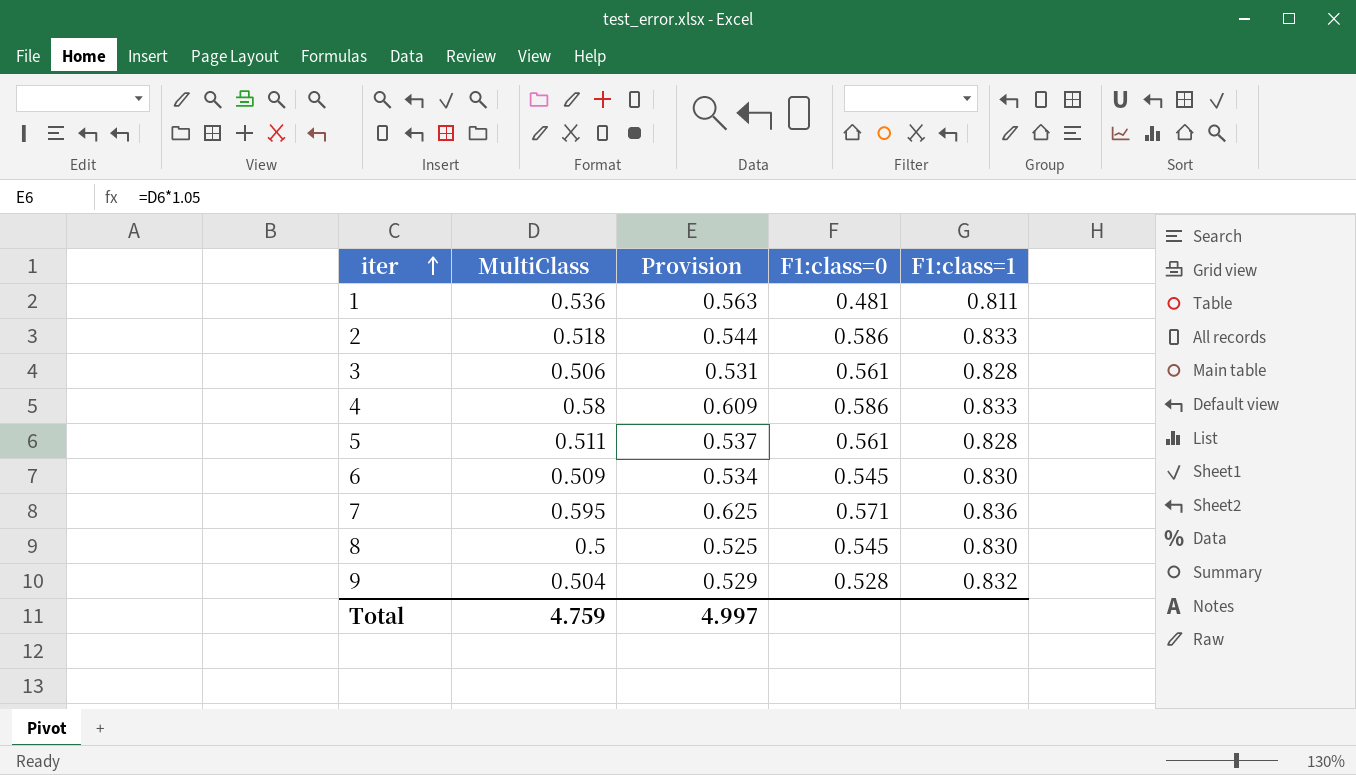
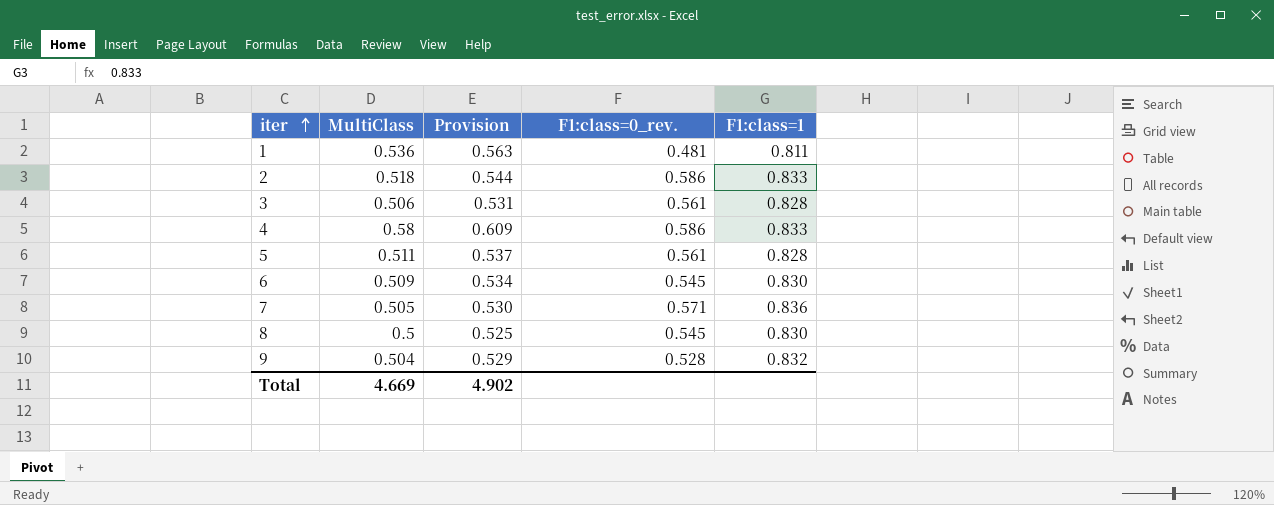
column name: F1:class=0 -> F1:class=0_rev.
7 | MultiClass: 0.595 -> 0.505
7 | Provision: 0.625 -> 0.530
Total | MultiClass: 4.759 -> 4.669
Total | Provision: 4.997 -> 4.902

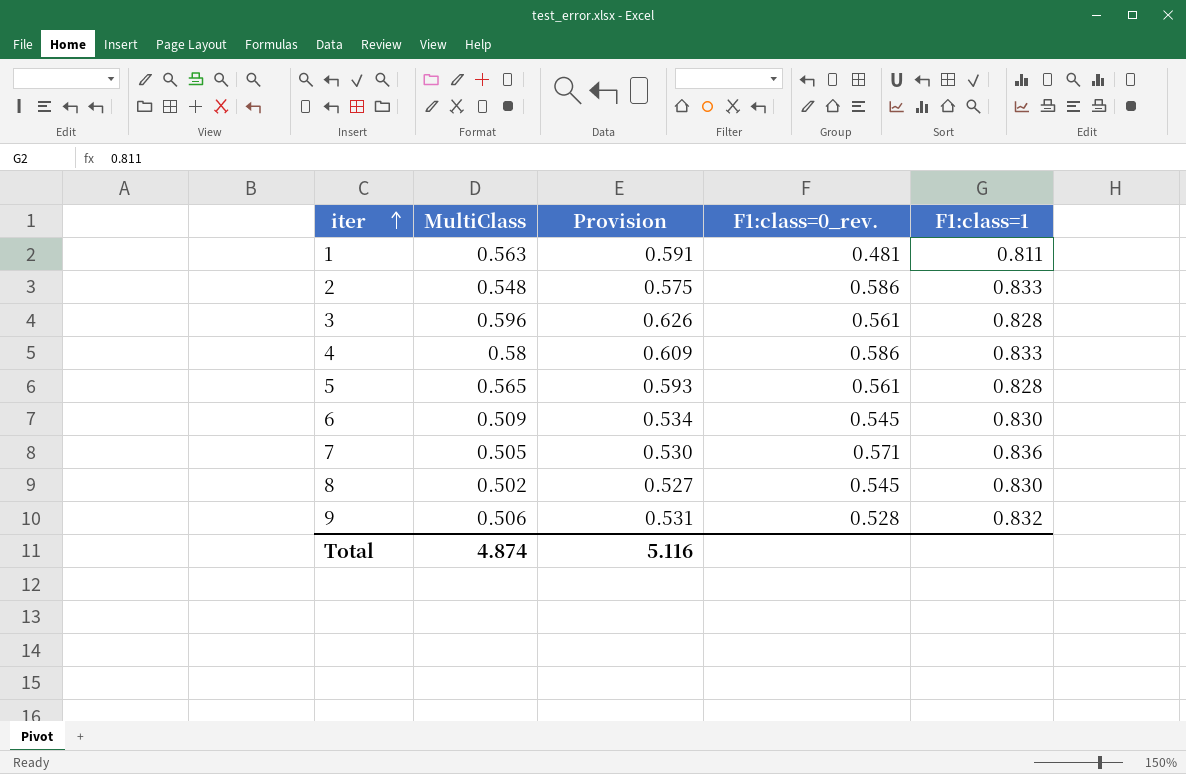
1 | MultiClass: 0.536 -> 0.563
1 | Provision: 0.563 -> 0.591
2 | MultiClass: 0.518 -> 0.548
2 | Provision: 0.544 -> 0.575
3 | MultiClass: 0.506 -> 0.596
3 | Provision: 0.531 -> 0.626
5 | MultiClass: 0.511 -> 0.565
5 | Provision: 0.537 -> 0.593
8 | MultiClass: 0.5 -> 0.502
8 | Provision: 0.525 -> 0.527
9 | MultiClass: 0.504 -> 0.506
9 | Provision: 0.529 -> 0.531
Total | MultiClass: 4.669 -> 4.874
Total | Provision: 4.902 -> 5.116

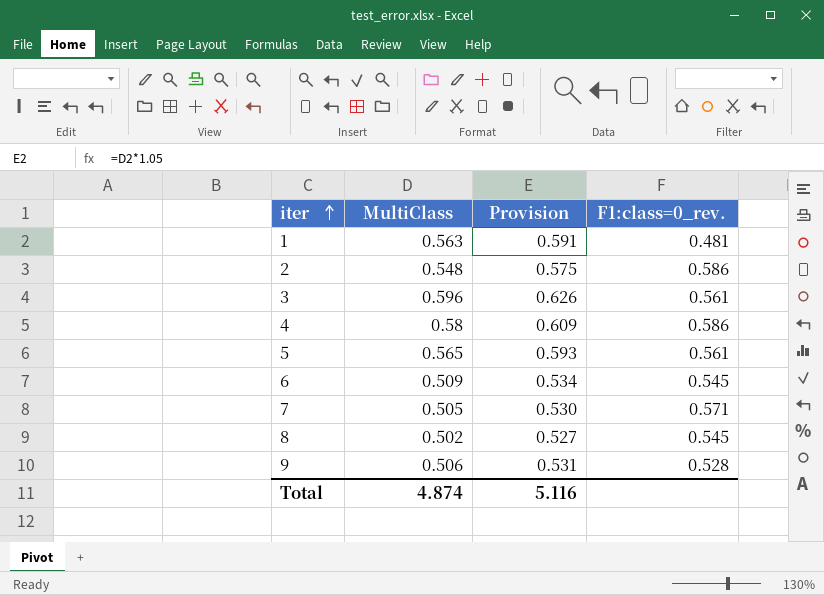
column F1:class=1 | position: 5 -> none

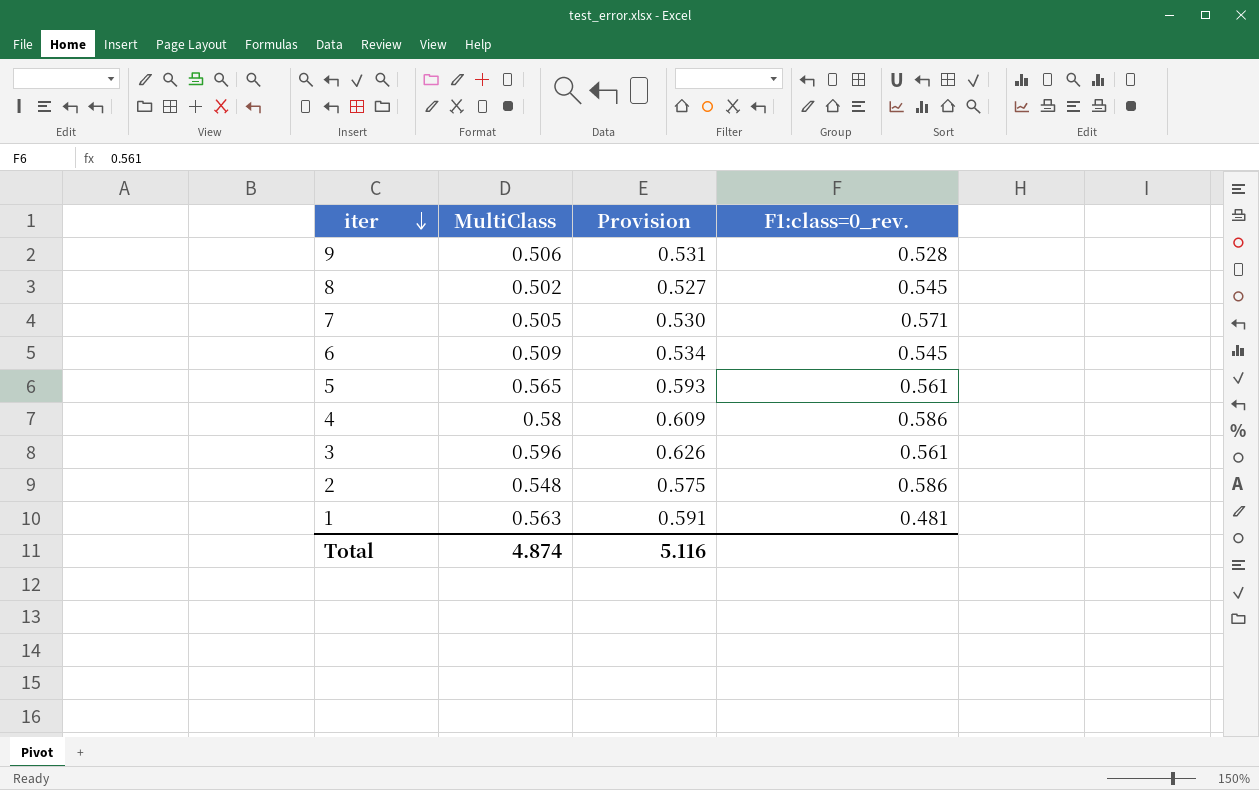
row order: iter ascending -> iter descending

